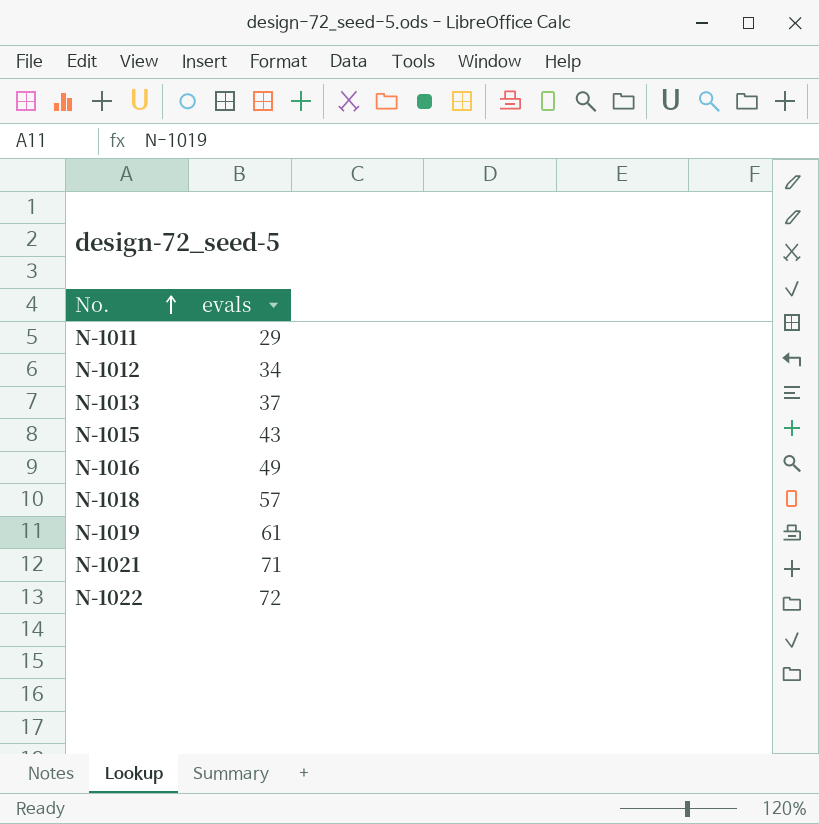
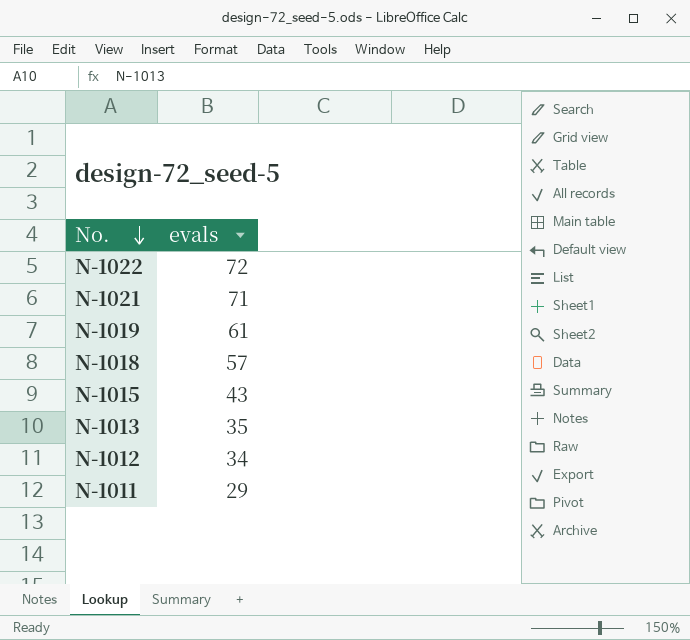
row order: No. ascending -> No. descending
row N-1016: 49 -> none
N-1013 | evals: 37 -> 35

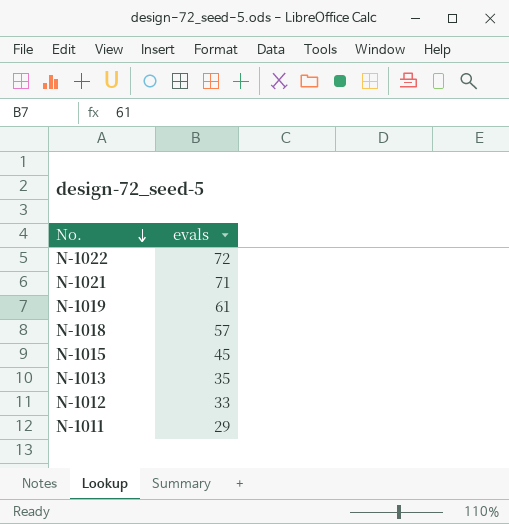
N-1015 | evals: 43 -> 45
N-1012 | evals: 34 -> 33

